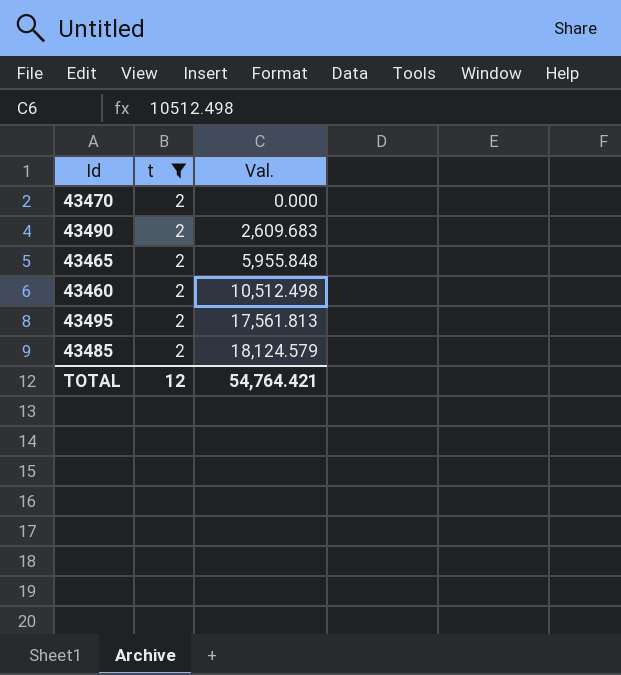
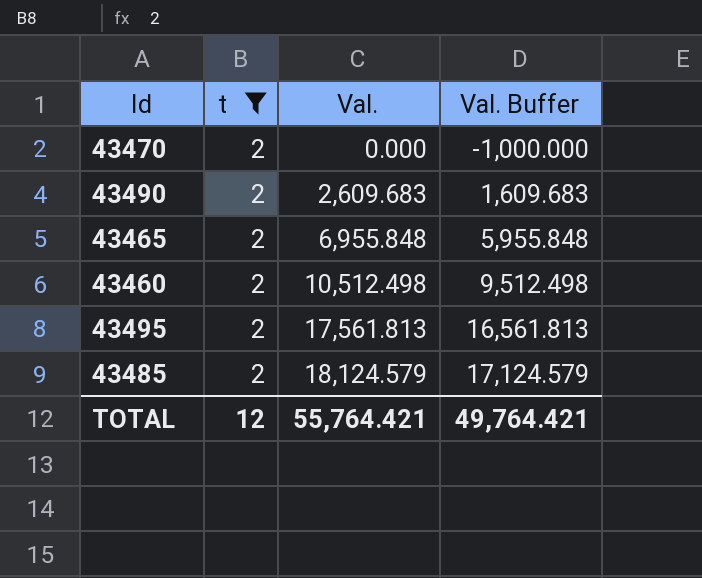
column Val. Buffer | formula: none -> [Val.] - 1000
43465 | Val.: 5,955.848 -> 6,955.848
TOTAL | Val.: 54,764.421 -> 55,764.421

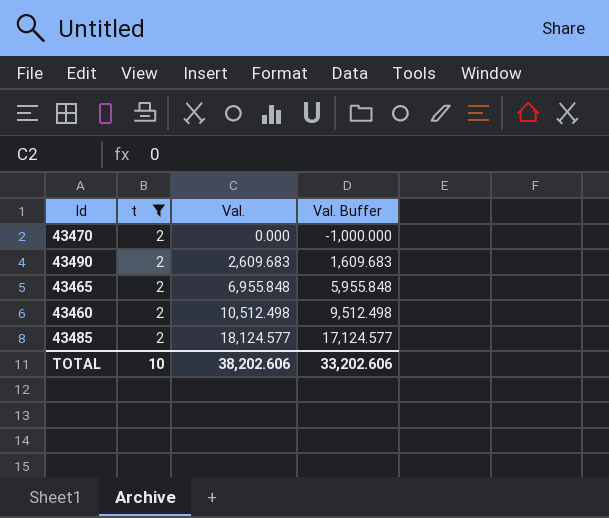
row 43495: 2 | 17,561.813 | 16,561.813 -> none
43485 | Val.: 18,124.579 -> 18,124.577
43485 | Val. Buffer: 17,124.579 -> 17,124.577
TOTAL | t: 12 -> 10
TOTAL | Val.: 55,764.421 -> 38,202.606
TOTAL | Val. Buffer: 49,764.421 -> 33,202.606

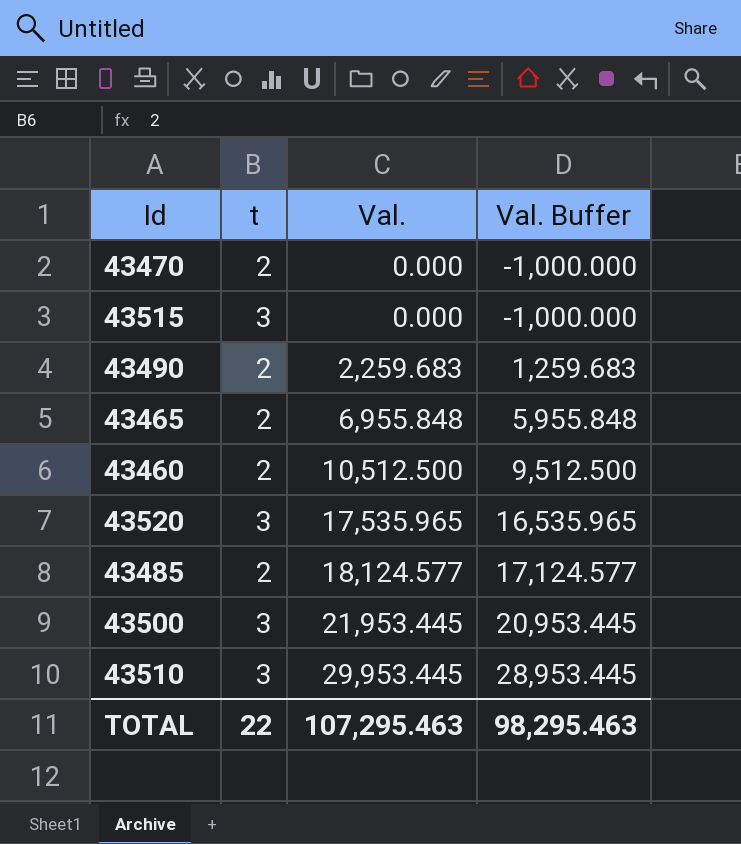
filter: t = 2 -> none
43490 | Val.: 2,609.683 -> 2,259.683
43490 | Val. Buffer: 1,609.683 -> 1,259.683
43460 | Val.: 10,512.498 -> 10,512.500
43460 | Val. Buffer: 9,512.498 -> 9,512.500
TOTAL | t: 10 -> 22
TOTAL | Val.: 38,202.606 -> 107,295.463
TOTAL | Val. Buffer: 33,202.606 -> 98,295.463

